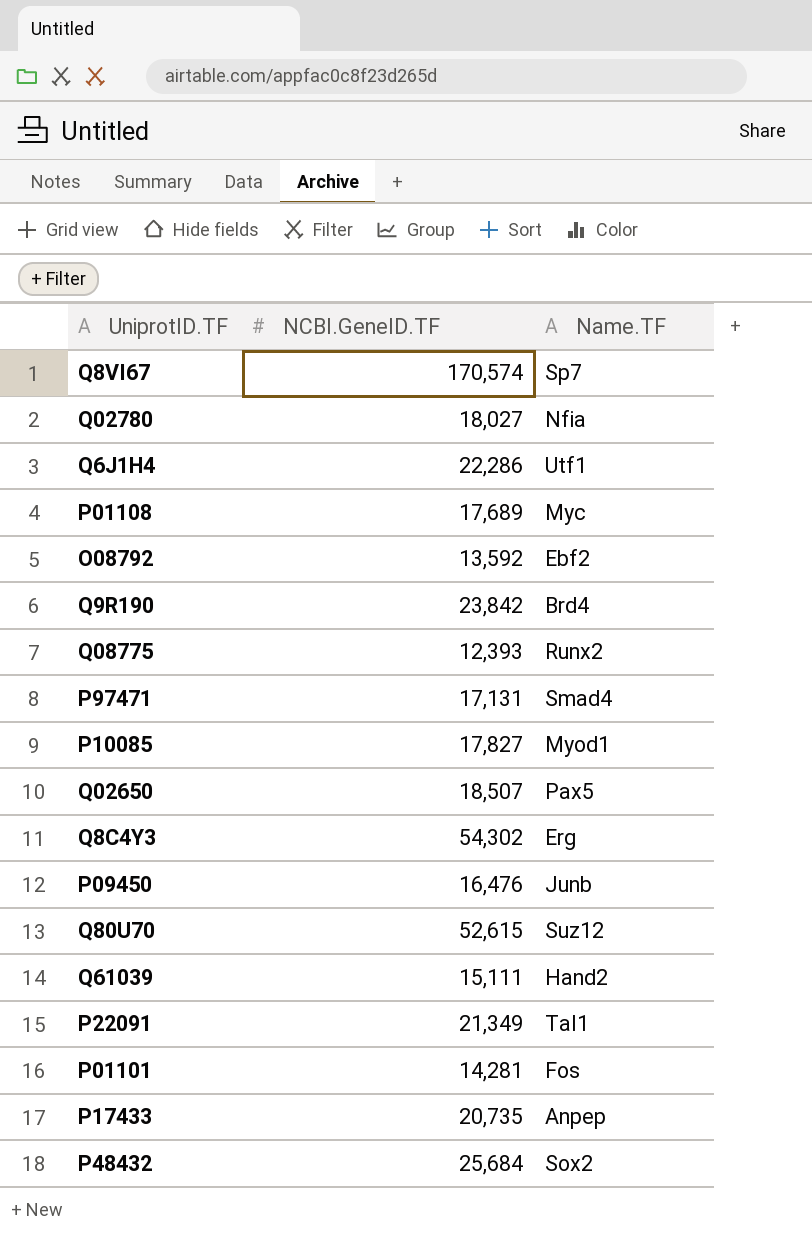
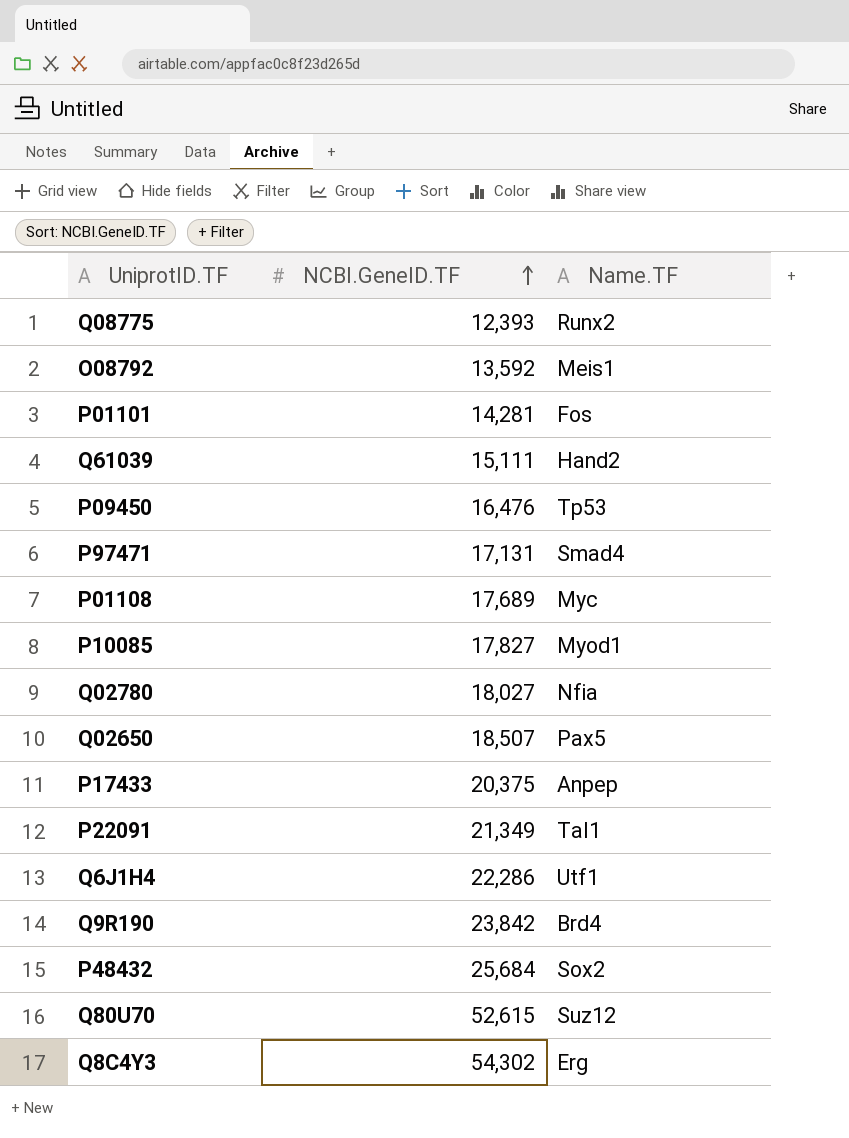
row order: none -> NCBI.GeneID.TF ascending
row Q8VI67: 170,574 | Sp7 -> none
O08792 | Name.TF: Ebf2 -> Meis1
P09450 | Name.TF: Junb -> Tp53
P17433 | NCBI.GeneID.TF: 20,735 -> 20,375

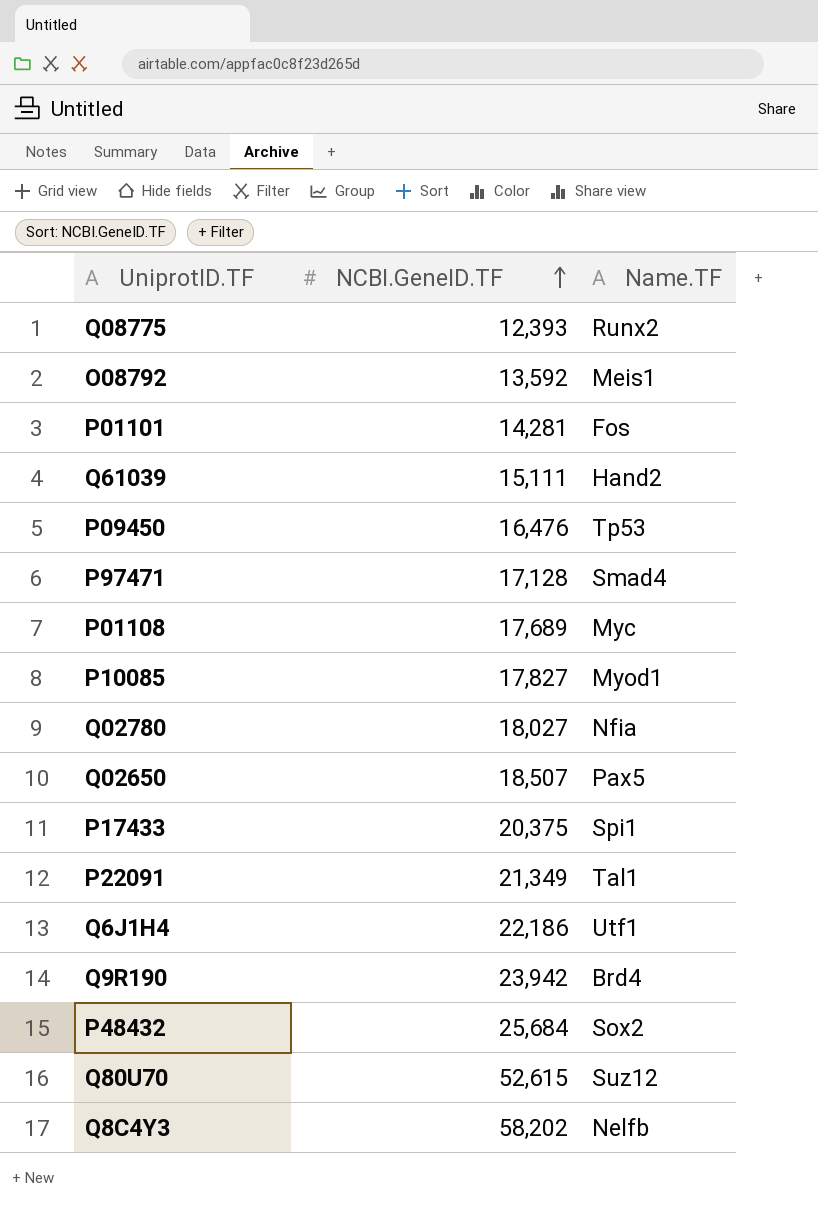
P97471 | NCBI.GeneID.TF: 17,131 -> 17,128
P17433 | Name.TF: Anpep -> Spi1
Q6J1H4 | NCBI.GeneID.TF: 22,286 -> 22,186
Q9R190 | NCBI.GeneID.TF: 23,842 -> 23,942
Q8C4Y3 | NCBI.GeneID.TF: 54,302 -> 58,202
Q8C4Y3 | Name.TF: Erg -> Nelfb

